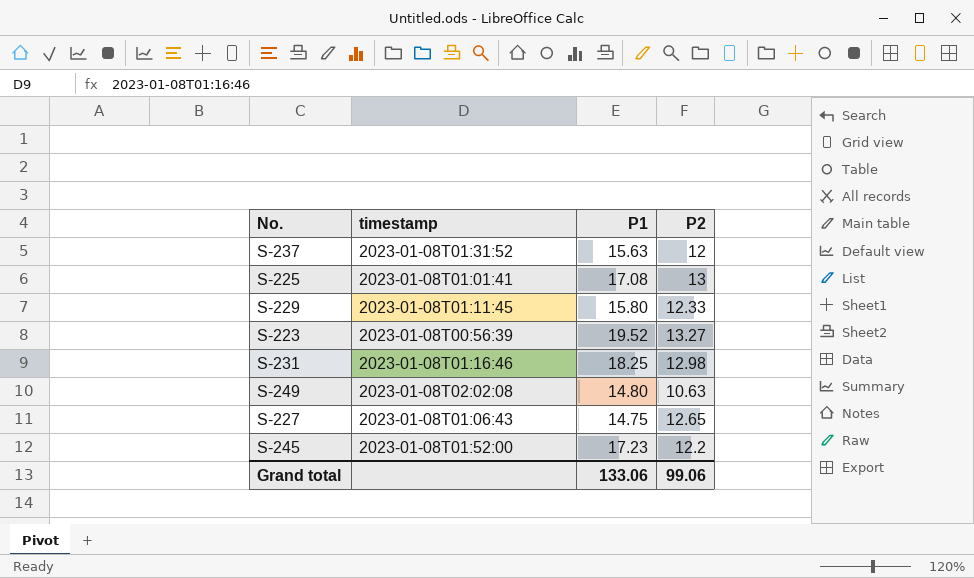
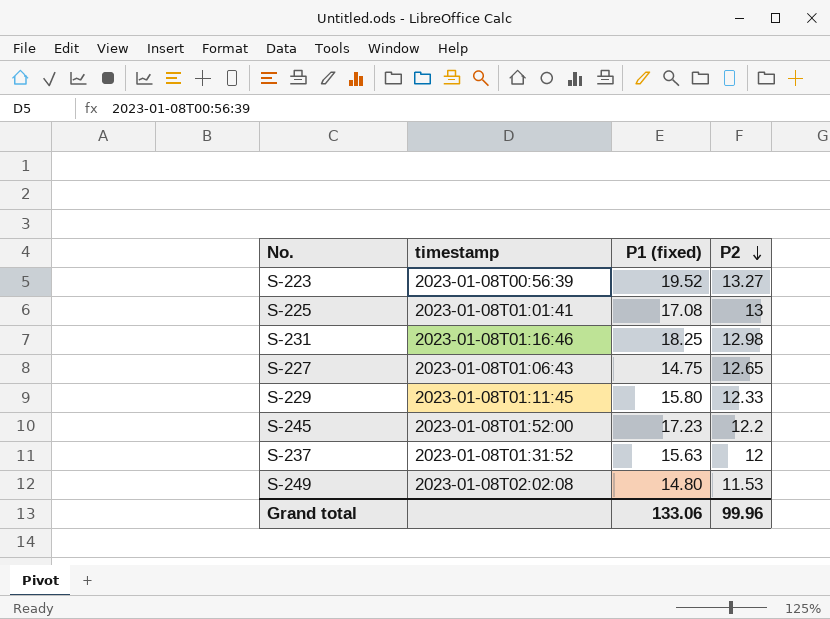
row order: none -> P2 descending
column name: P1 -> P1 (fixed)
S-249 | P2: 10.63 -> 11.53
Grand total | P2: 99.06 -> 99.96

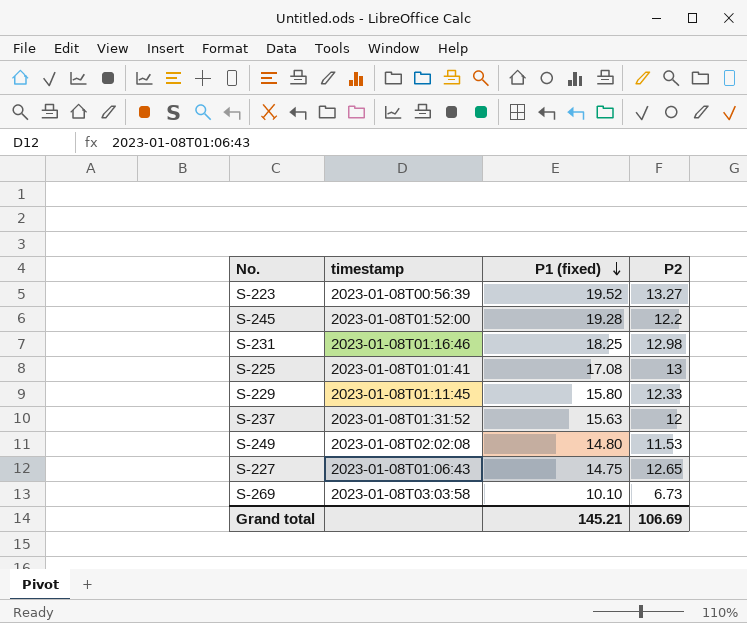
row order: P2 descending -> P1 (fixed) descending
S-245 | P1 (fixed): 17.23 -> 19.28
row S-269: none -> 2023-01-08T03:03:58 | 10.10 | 6.73
Grand total | P1 (fixed): 133.06 -> 145.21
Grand total | P2: 99.96 -> 106.69

